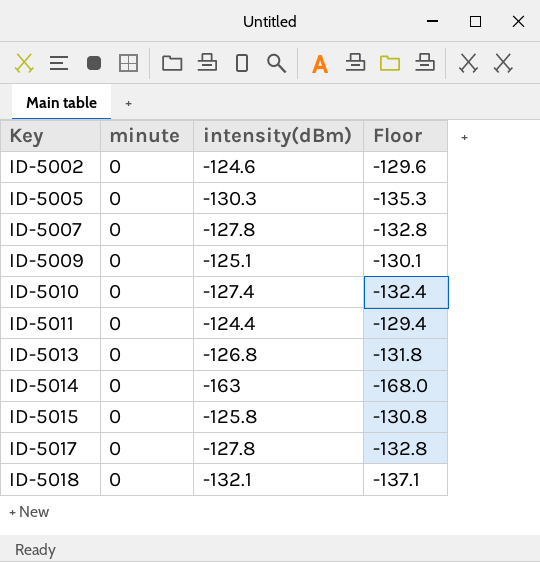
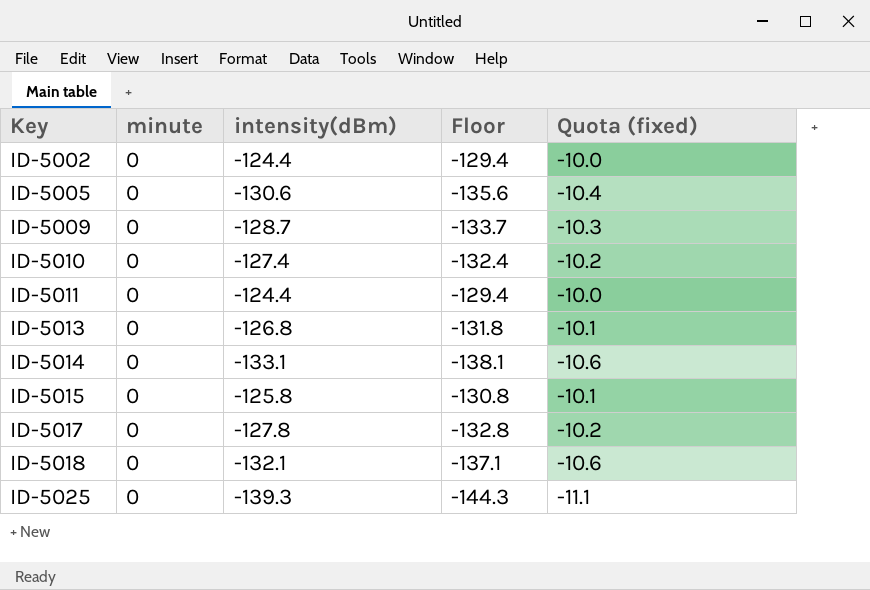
column Quota (fixed) | formula: none -> [intensity(dBm)] * 0.08
row ID-5007: 0 | -127.8 | -132.8 -> none
ID-5002 | intensity(dBm): -124.6 -> -124.4
ID-5002 | Floor: -129.6 -> -129.4
ID-5005 | intensity(dBm): -130.3 -> -130.6
ID-5005 | Floor: -135.3 -> -135.6
ID-5009 | intensity(dBm): -125.1 -> -128.7
ID-5009 | Floor: -130.1 -> -133.7
ID-5014 | intensity(dBm): -163 -> -133.1
ID-5014 | Floor: -168.0 -> -138.1
row ID-5025: none -> 0 | -139.3 | -144.3 | -11.1

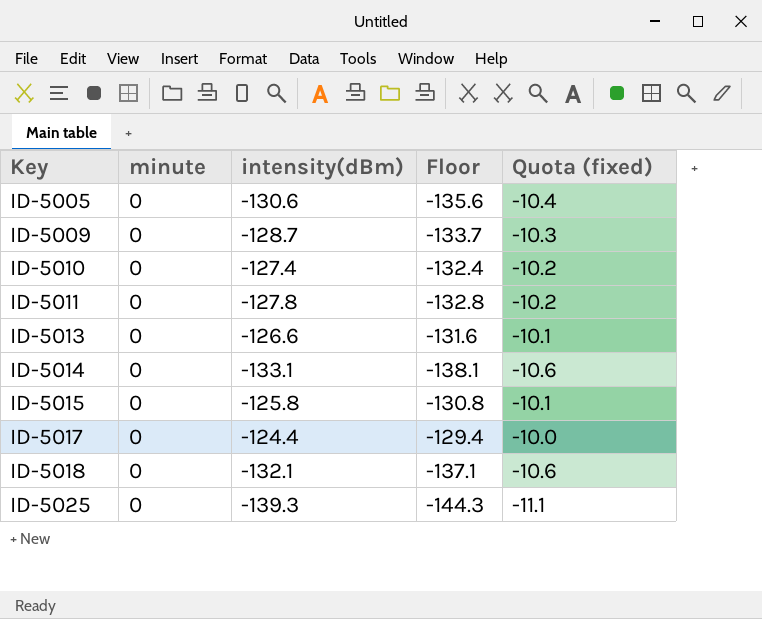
row ID-5002: 0 | -124.4 | -129.4 | -10.0 -> none
ID-5011 | intensity(dBm): -124.4 -> -127.8
ID-5011 | Floor: -129.4 -> -132.8
ID-5011 | Quota (fixed): -10.0 -> -10.2
ID-5013 | intensity(dBm): -126.8 -> -126.6
ID-5013 | Floor: -131.8 -> -131.6
ID-5017 | intensity(dBm): -127.8 -> -124.4
ID-5017 | Floor: -132.8 -> -129.4
ID-5017 | Quota (fixed): -10.2 -> -10.0

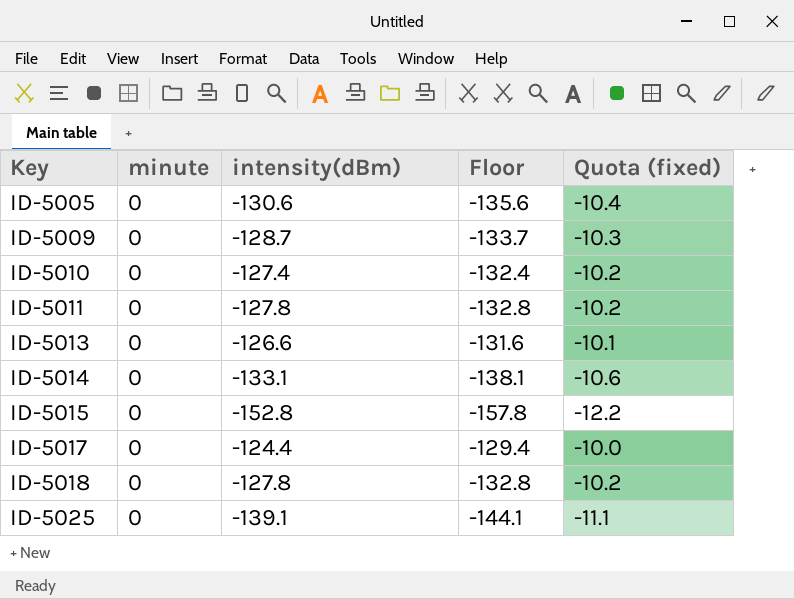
ID-5015 | intensity(dBm): -125.8 -> -152.8
ID-5015 | Floor: -130.8 -> -157.8
ID-5015 | Quota (fixed): -10.1 -> -12.2
ID-5018 | intensity(dBm): -132.1 -> -127.8
ID-5018 | Floor: -137.1 -> -132.8
ID-5018 | Quota (fixed): -10.6 -> -10.2
ID-5025 | intensity(dBm): -139.3 -> -139.1
ID-5025 | Floor: -144.3 -> -144.1

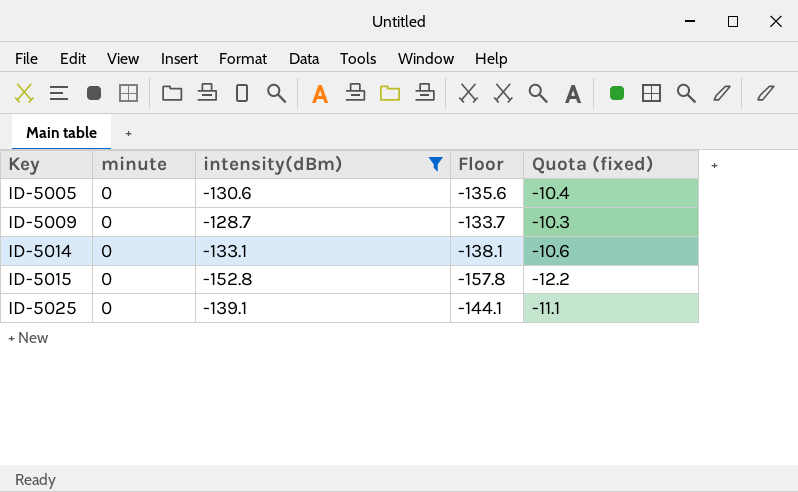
filter: none -> intensity(dBm) <= -128.7

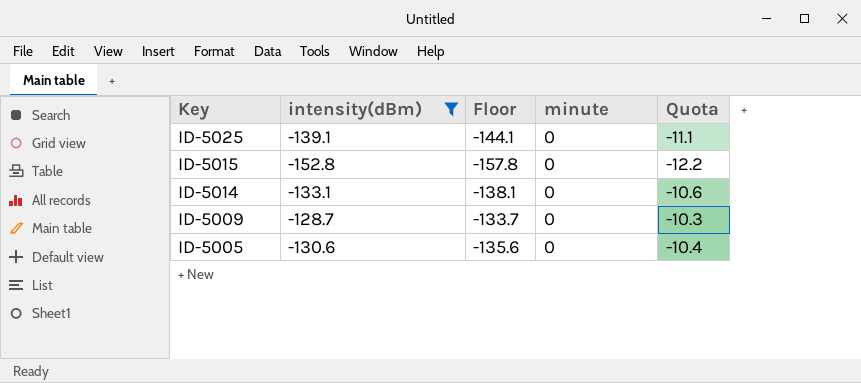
row order: Key ascending -> Key descending
column minute | position: 2 -> 4
column name: Quota (fixed) -> Quota

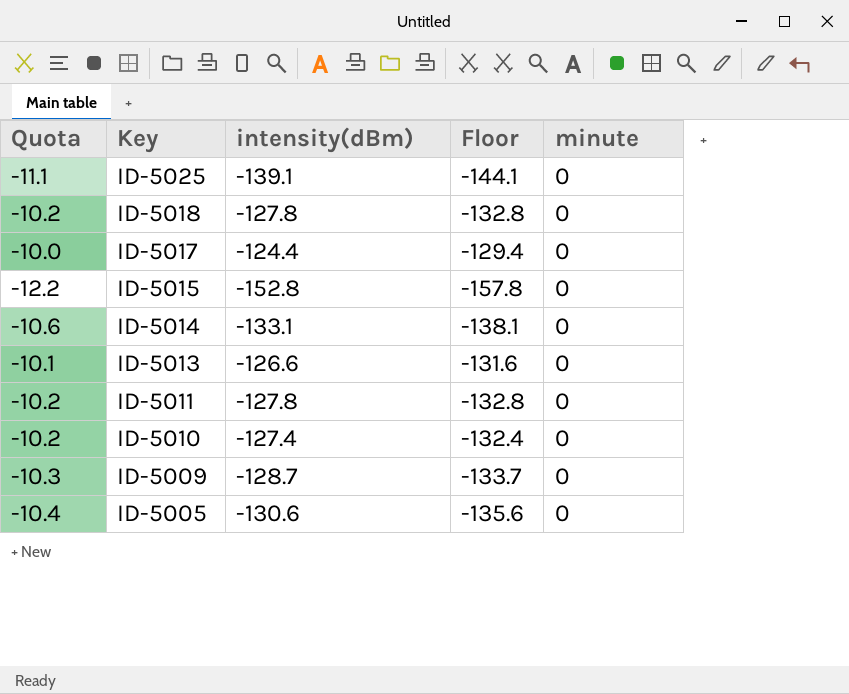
filter: intensity(dBm) <= -128.7 -> none
column Quota | position: 5 -> 1

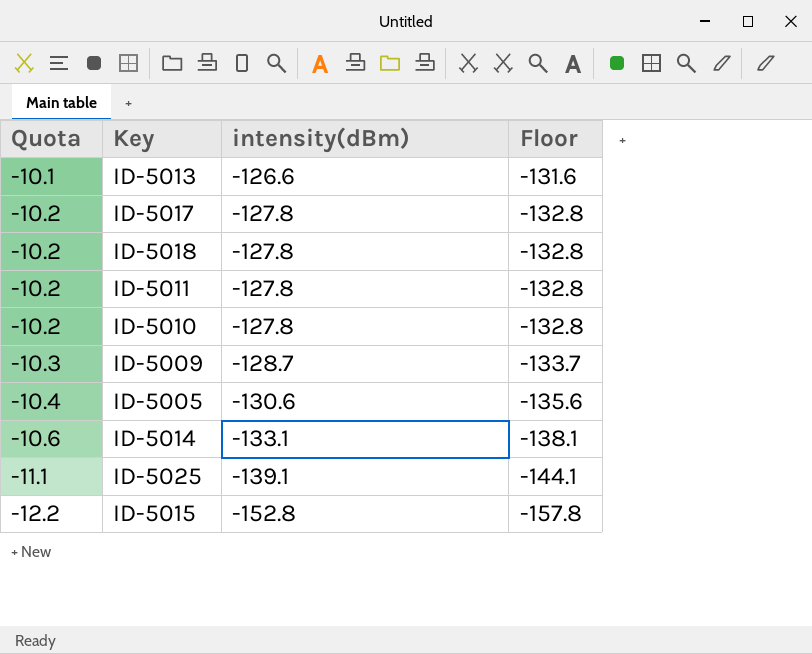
row order: Key descending -> Quota descending
column minute | position: 5 -> none
ID-5017 | Quota: -10.0 -> -10.2
ID-5017 | intensity(dBm): -124.4 -> -127.8
ID-5017 | Floor: -129.4 -> -132.8
ID-5010 | intensity(dBm): -127.4 -> -127.8
ID-5010 | Floor: -132.4 -> -132.8

